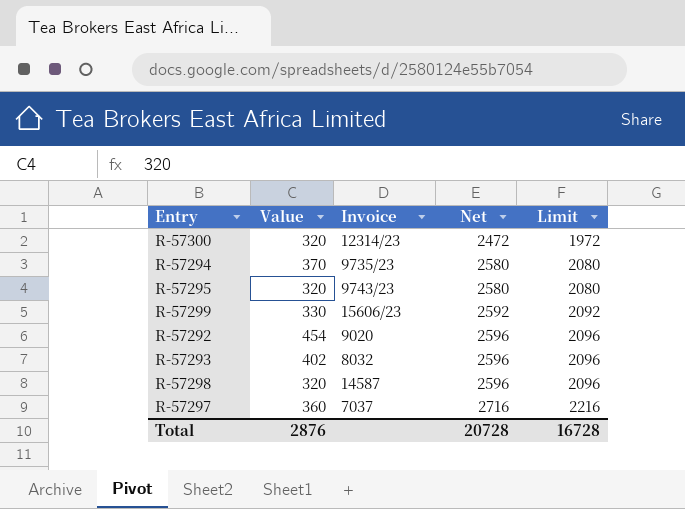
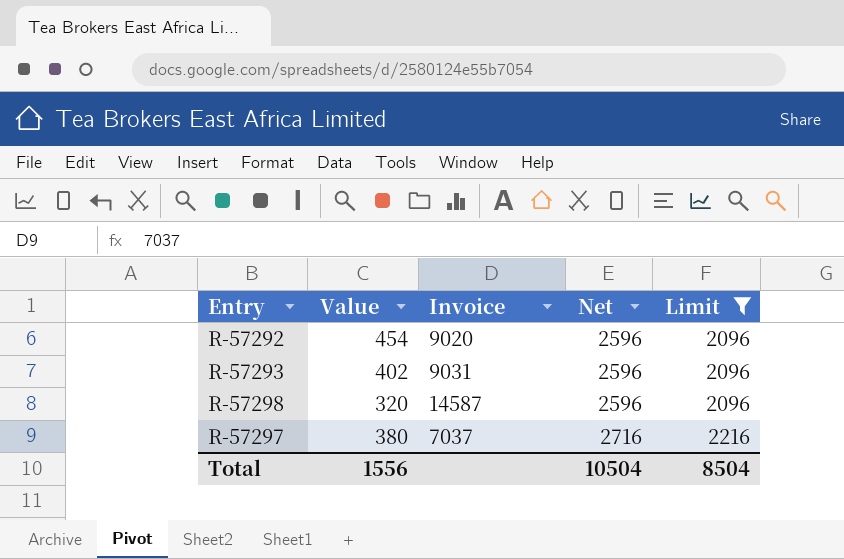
filter: none -> Limit >= 2096
R-57293 | Invoice: 8032 -> 9031
R-57297 | Value: 360 -> 380
Total | Value: 2876 -> 1556
Total | Net: 20728 -> 10504
Total | Limit: 16728 -> 8504

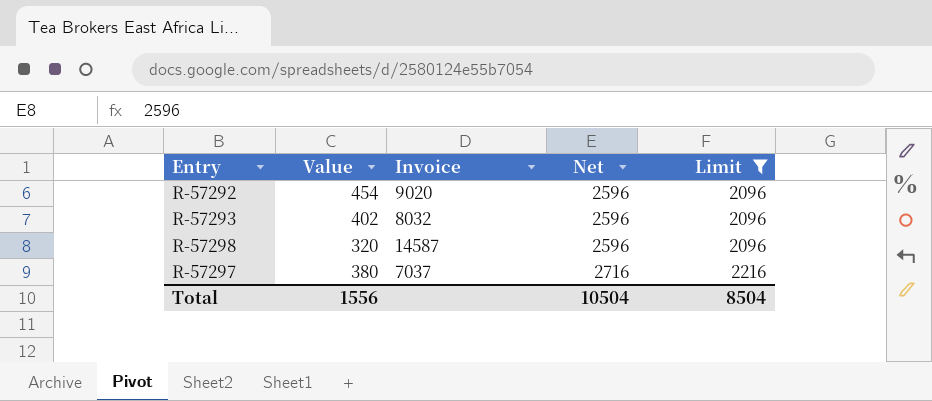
R-57293 | Invoice: 9031 -> 8032

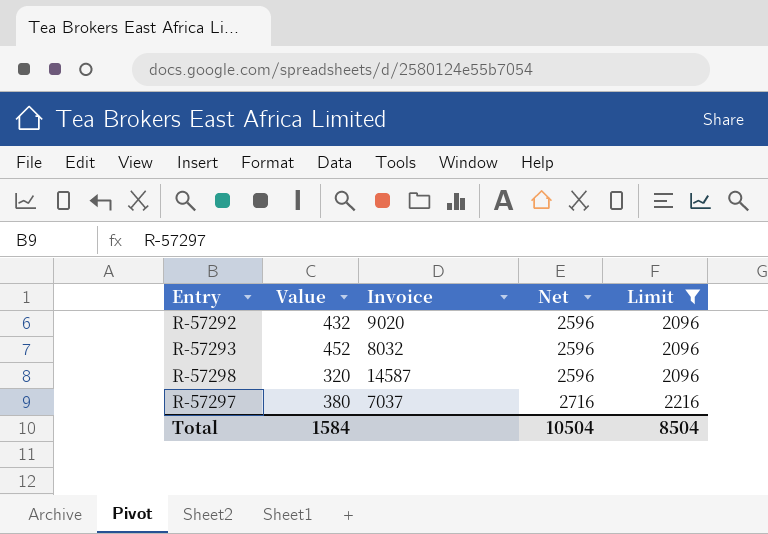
R-57292 | Value: 454 -> 432
R-57293 | Value: 402 -> 452
Total | Value: 1556 -> 1584

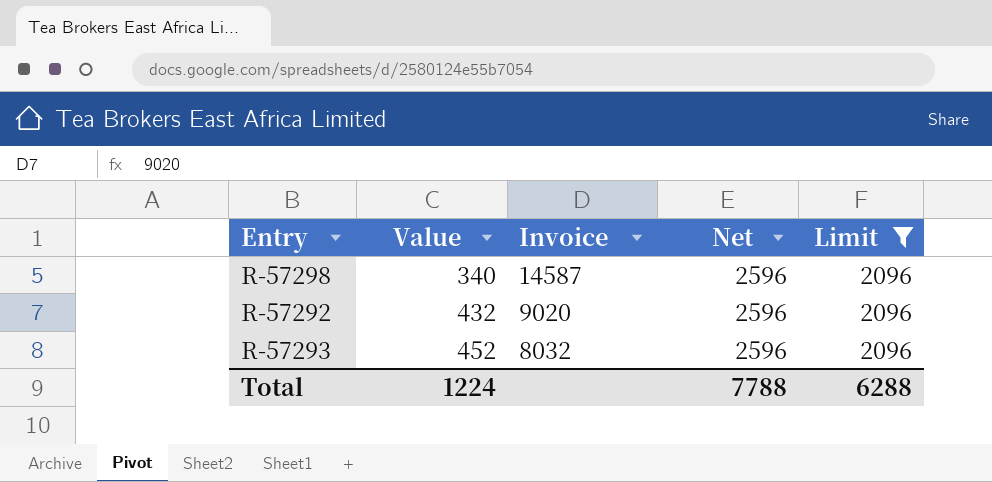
row order: Net ascending -> Value ascending
row R-57297: 380 | 7037 | 2716 | 2216 -> none
R-57298 | Value: 320 -> 340
Total | Value: 1584 -> 1224
Total | Net: 10504 -> 7788
Total | Limit: 8504 -> 6288

